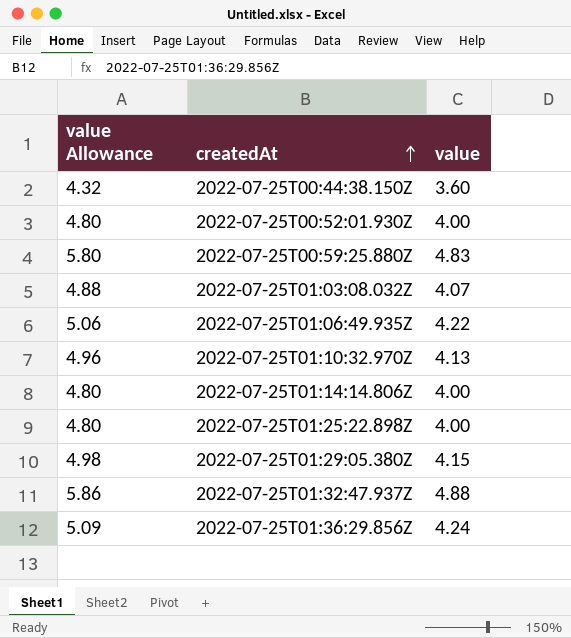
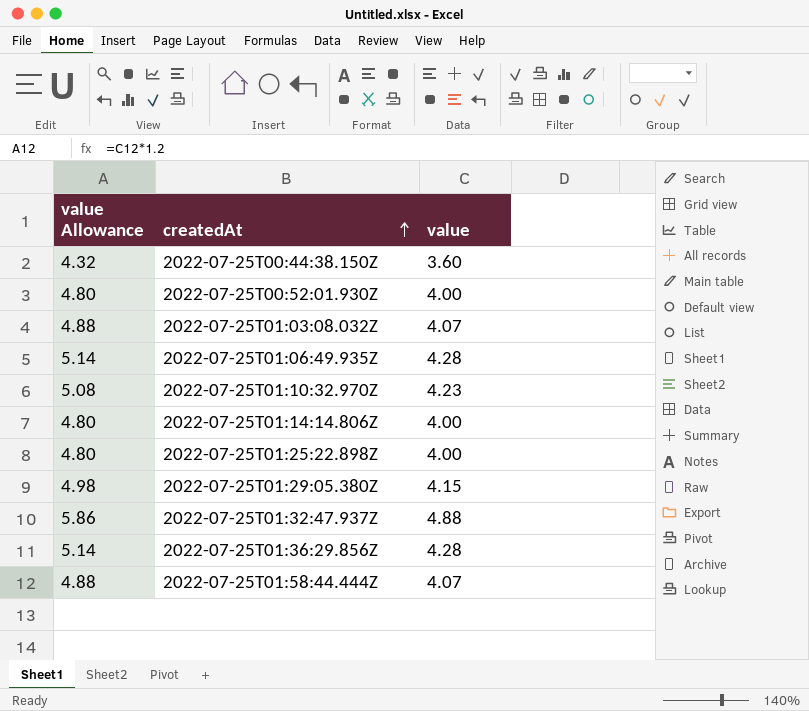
row 2022-07-25T00:59:25.880Z: 5.80 | 4.83 -> none
2022-07-25T01:06:49.935Z | value Allowance: 5.06 -> 5.14
2022-07-25T01:06:49.935Z | value: 4.22 -> 4.28
2022-07-25T01:10:32.970Z | value Allowance: 4.96 -> 5.08
2022-07-25T01:10:32.970Z | value: 4.13 -> 4.23
2022-07-25T01:36:29.856Z | value Allowance: 5.09 -> 5.14
2022-07-25T01:36:29.856Z | value: 4.24 -> 4.28
row 2022-07-25T01:58:44.444Z: none -> 4.88 | 4.07

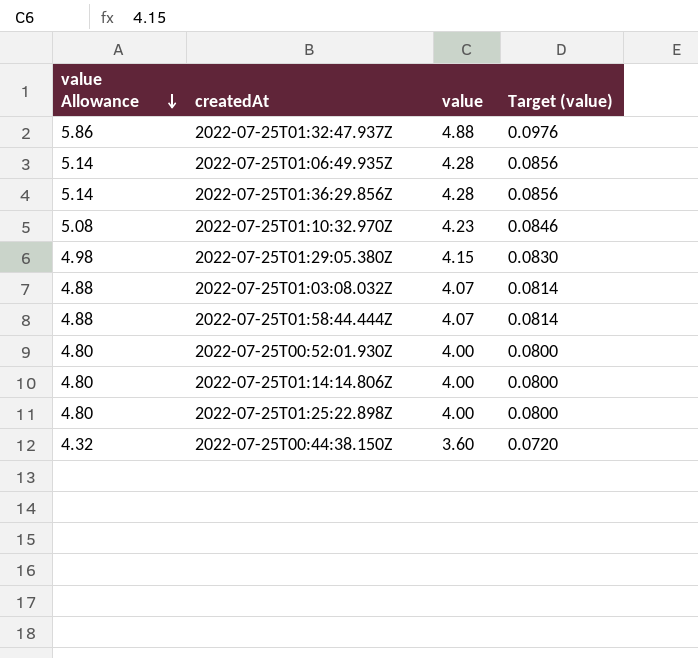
row order: createdAt ascending -> value Allowance descending
column Target (value) | formula: none -> [value] * 0.02

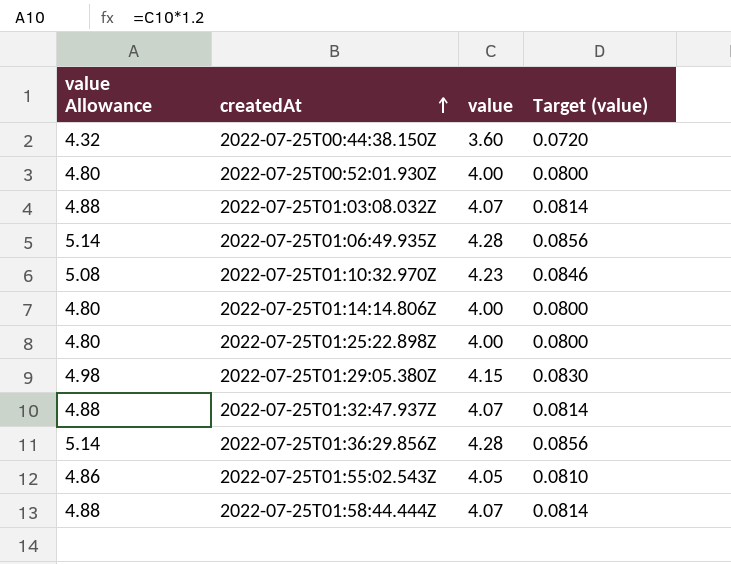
row order: value Allowance descending -> createdAt ascending
2022-07-25T01:32:47.937Z | value Allowance: 5.86 -> 4.88
2022-07-25T01:32:47.937Z | value: 4.88 -> 4.07
2022-07-25T01:32:47.937Z | Target (value): 0.0976 -> 0.0814
row 2022-07-25T01:55:02.543Z: none -> 4.86 | 4.05 | 0.0810

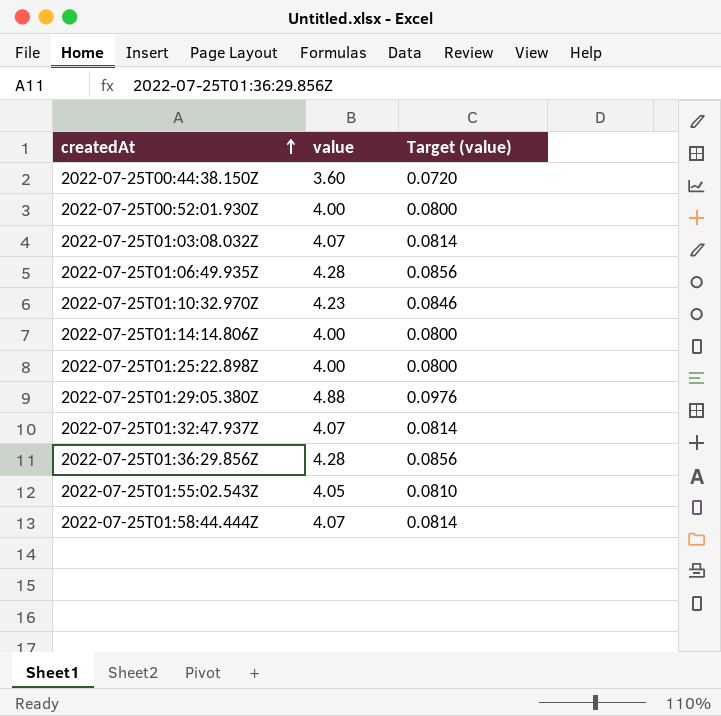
column value Allowance | formula: [value] * 1.2 -> none
2022-07-25T01:29:05.380Z | value: 4.15 -> 4.88
2022-07-25T01:29:05.380Z | Target (value): 0.0830 -> 0.0976

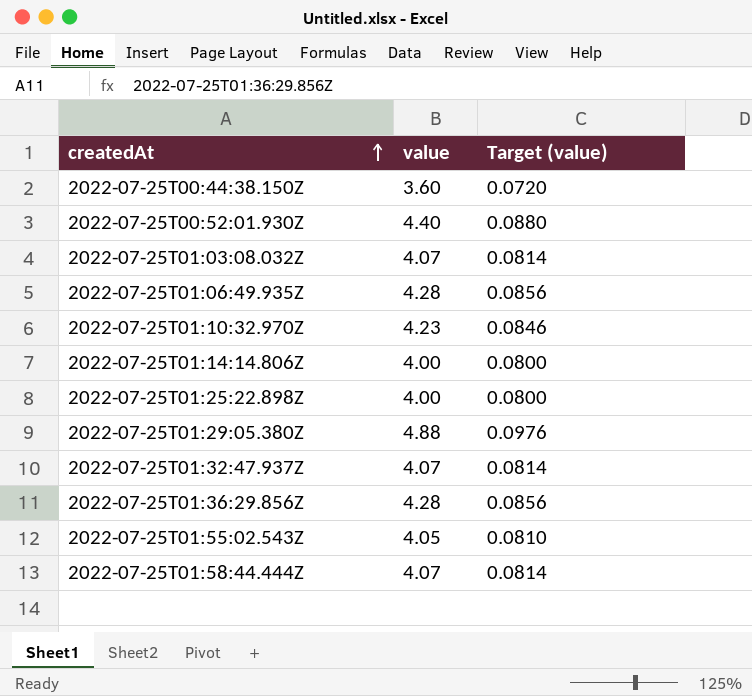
2022-07-25T00:52:01.930Z | value: 4.00 -> 4.40
2022-07-25T00:52:01.930Z | Target (value): 0.0800 -> 0.0880

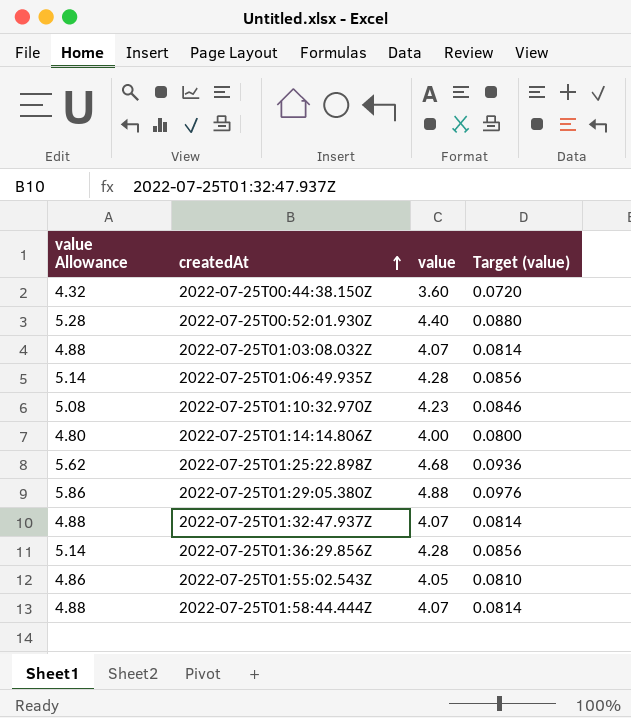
column value Allowance | formula: none -> [value] * 1.2
2022-07-25T01:25:22.898Z | value: 4.00 -> 4.68
2022-07-25T01:25:22.898Z | Target (value): 0.0800 -> 0.0936

